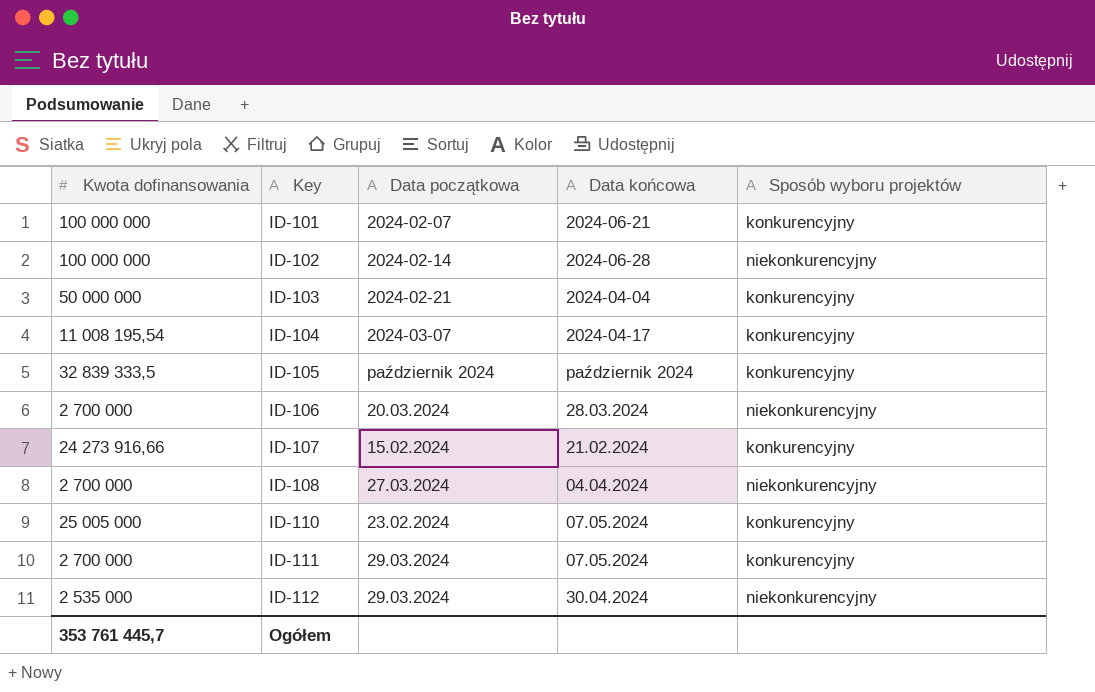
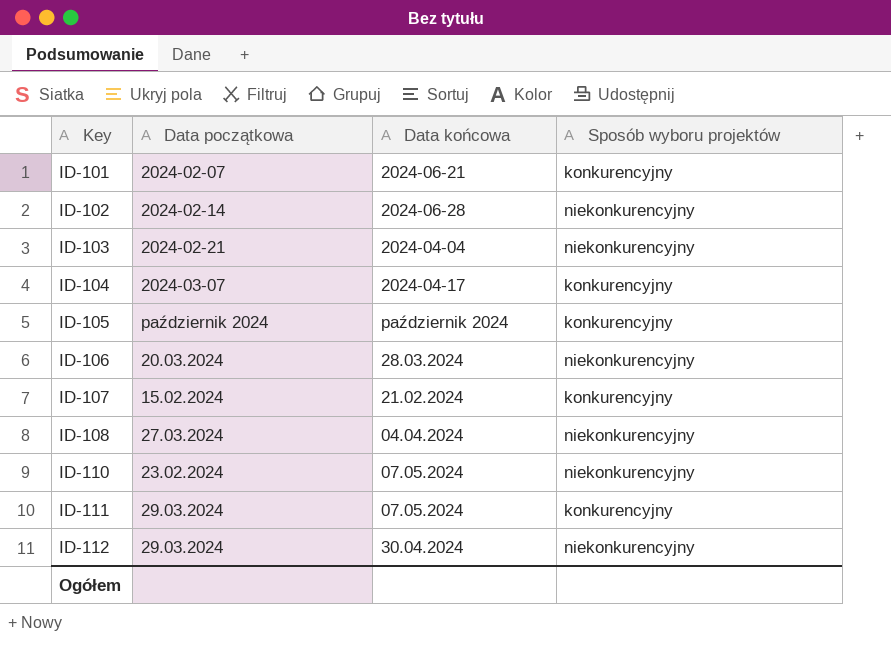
column Kwota dofinansowania | position: 1 -> none
ID-103 | Sposób wyboru projektów: konkurencyjny -> niekonkurencyjny
ID-110 | Sposób wyboru projektów: konkurencyjny -> niekonkurencyjny

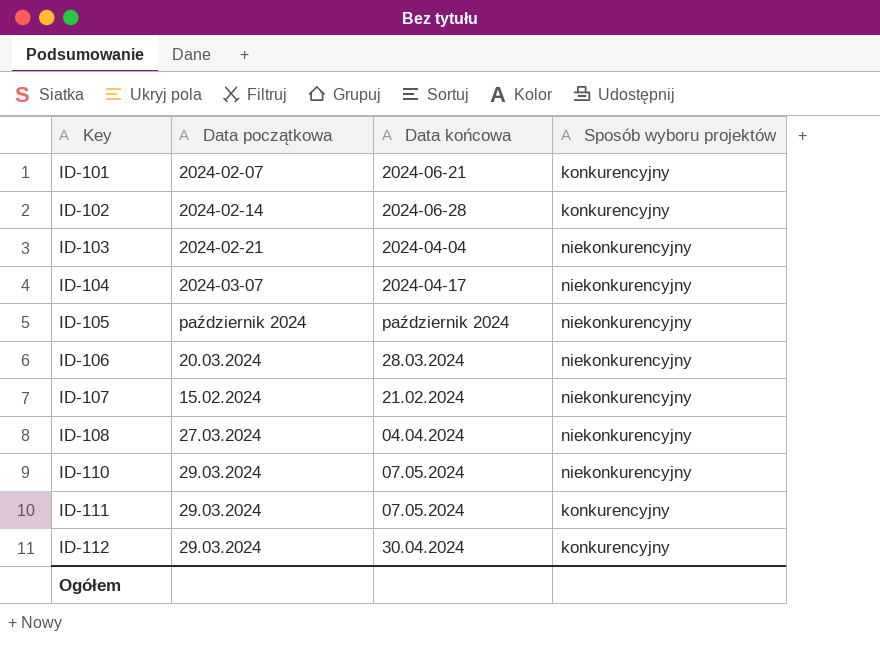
ID-102 | Sposób wyboru projektów: niekonkurencyjny -> konkurencyjny
ID-104 | Sposób wyboru projektów: konkurencyjny -> niekonkurencyjny
ID-105 | Sposób wyboru projektów: konkurencyjny -> niekonkurencyjny
ID-107 | Sposób wyboru projektów: konkurencyjny -> niekonkurencyjny
ID-110 | Data początkowa: 23.02.2024 -> 29.03.2024
ID-112 | Sposób wyboru projektów: niekonkurencyjny -> konkurencyjny

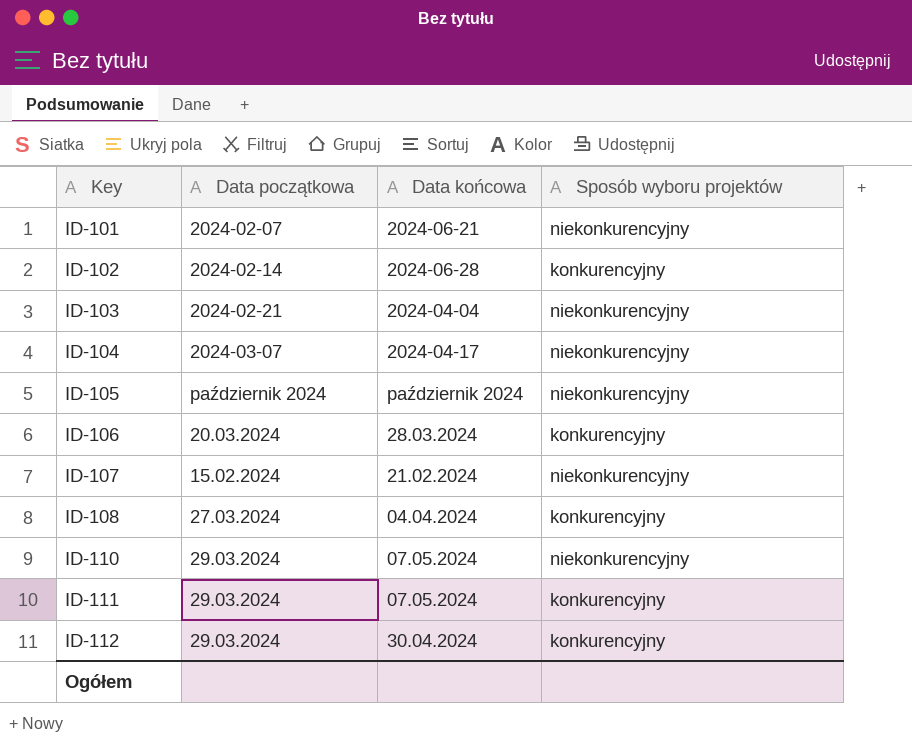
ID-101 | Sposób wyboru projektów: konkurencyjny -> niekonkurencyjny
ID-106 | Sposób wyboru projektów: niekonkurencyjny -> konkurencyjny
ID-108 | Sposób wyboru projektów: niekonkurencyjny -> konkurencyjny

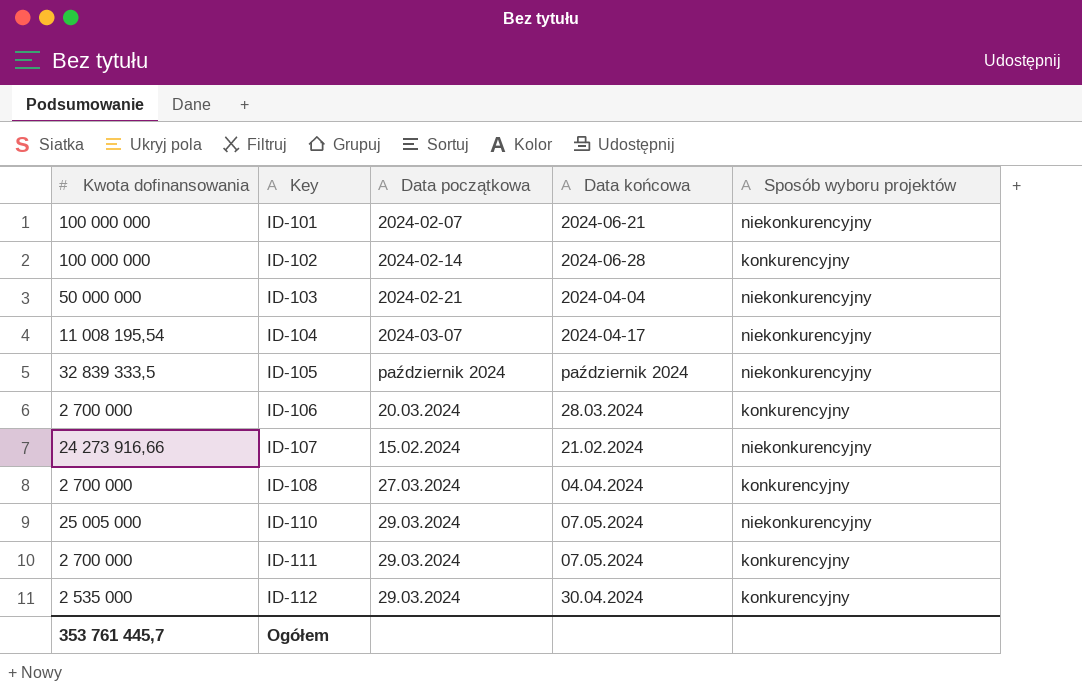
column Kwota dofinansowania | position: none -> 1

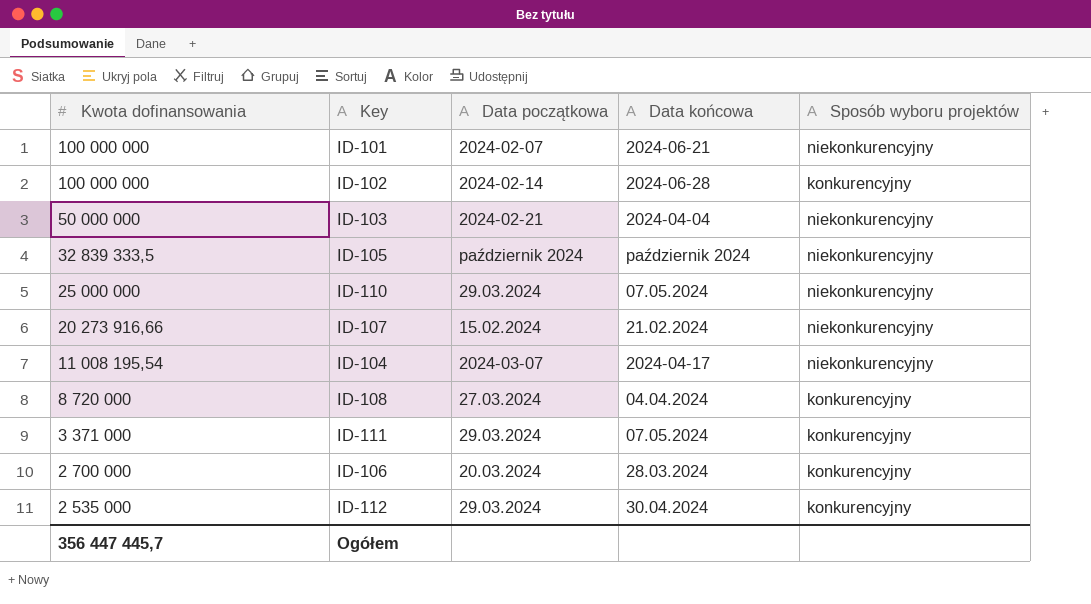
row order: Key ascending -> Kwota dofinansowania descending
ID-110 | Kwota dofinansowania: 25 005 000 -> 25 000 000
ID-107 | Kwota dofinansowania: 24 273 916,66 -> 20 273 916,66
ID-108 | Kwota dofinansowania: 2 700 000 -> 8 720 000
ID-111 | Kwota dofinansowania: 2 700 000 -> 3 371 000
Ogółem | Kwota dofinansowania: 353 761 445,7 -> 356 447 445,7

